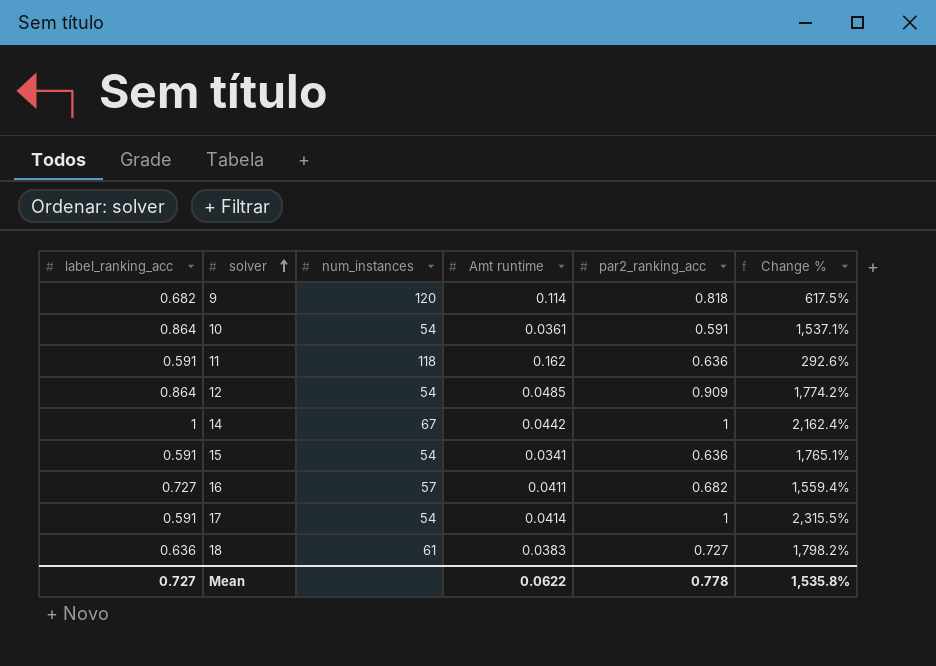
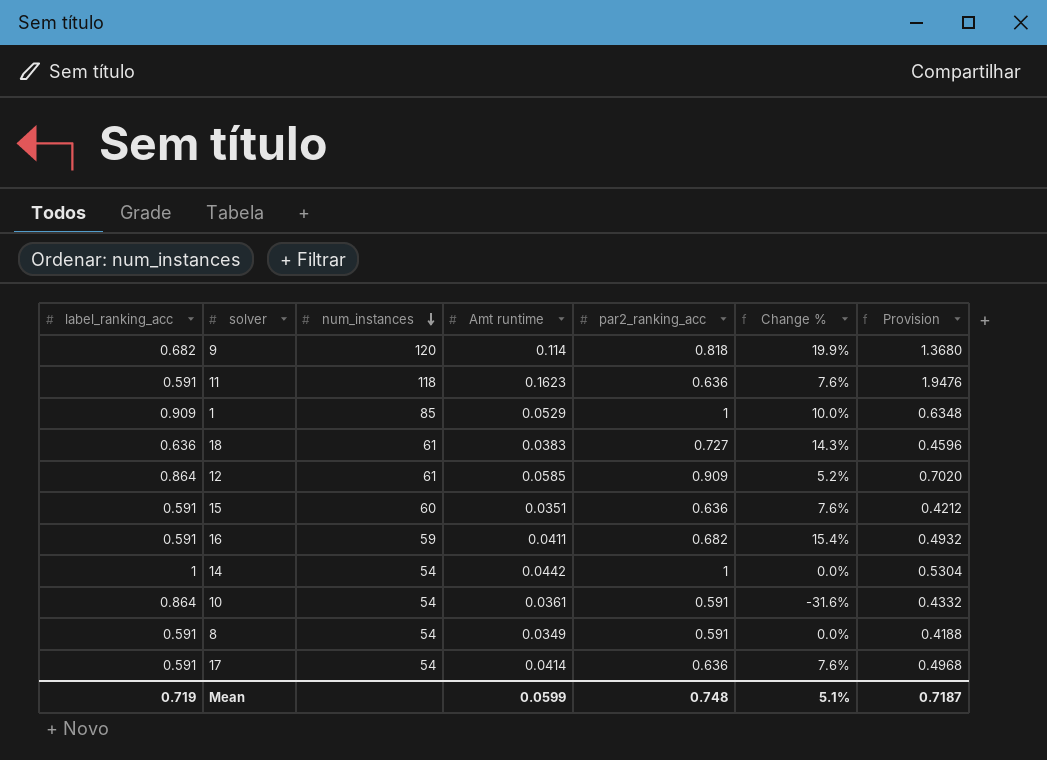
row order: solver ascending -> num_instances descending
column Change % | formula: ([par2_ranking_acc] - [Amt runtime]) / [Amt runtime] -> ([par2_ranking_acc] - [label_ranking_acc]) / [label_ranking_acc]
column Provision | formula: none -> [Amt runtime] * 12
11 | Amt runtime: 0.162 -> 0.1623
row 1: none -> 0.909 | 85 | 0.0529 | 1 | 10.0% | 0.6348
12 | num_instances: 54 -> 61
12 | Amt runtime: 0.0485 -> 0.0585
15 | num_instances: 54 -> 60
15 | Amt runtime: 0.0341 -> 0.0351
16 | label_ranking_acc: 0.727 -> 0.591
16 | num_instances: 57 -> 59
14 | num_instances: 67 -> 54
row 8: none -> 0.591 | 54 | 0.0349 | 0.591 | 0.0% | 0.4188
17 | par2_ranking_acc: 1 -> 0.636
Mean | label_ranking_acc: 0.727 -> 0.719
Mean | Amt runtime: 0.0622 -> 0.0599
Mean | par2_ranking_acc: 0.778 -> 0.748
Mean | Change %: 1,535.8% -> 5.1%

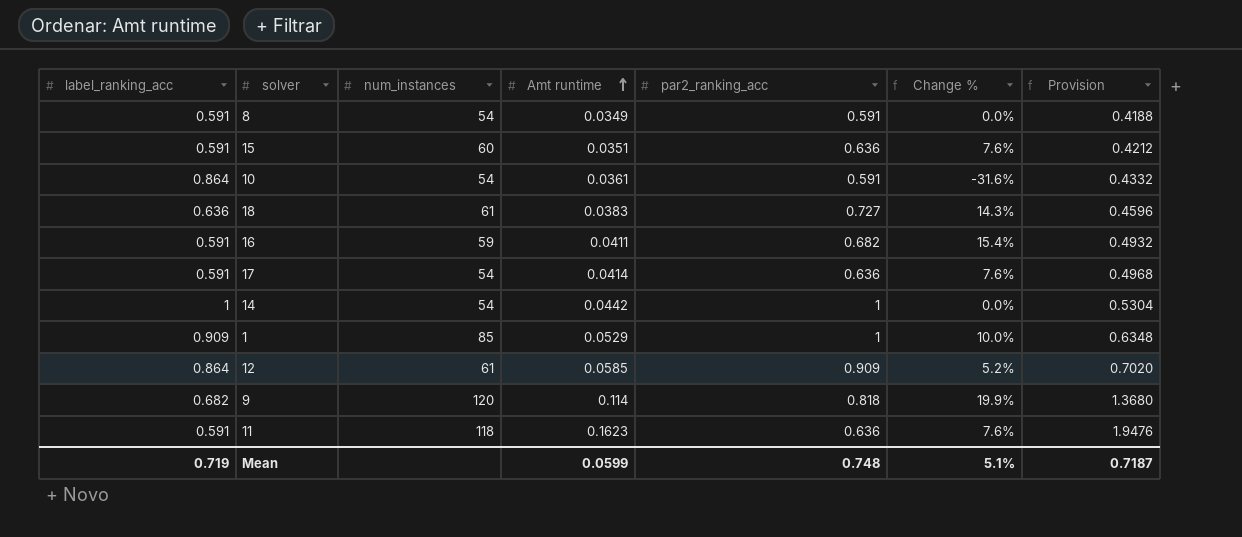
row order: num_instances descending -> Amt runtime ascending

